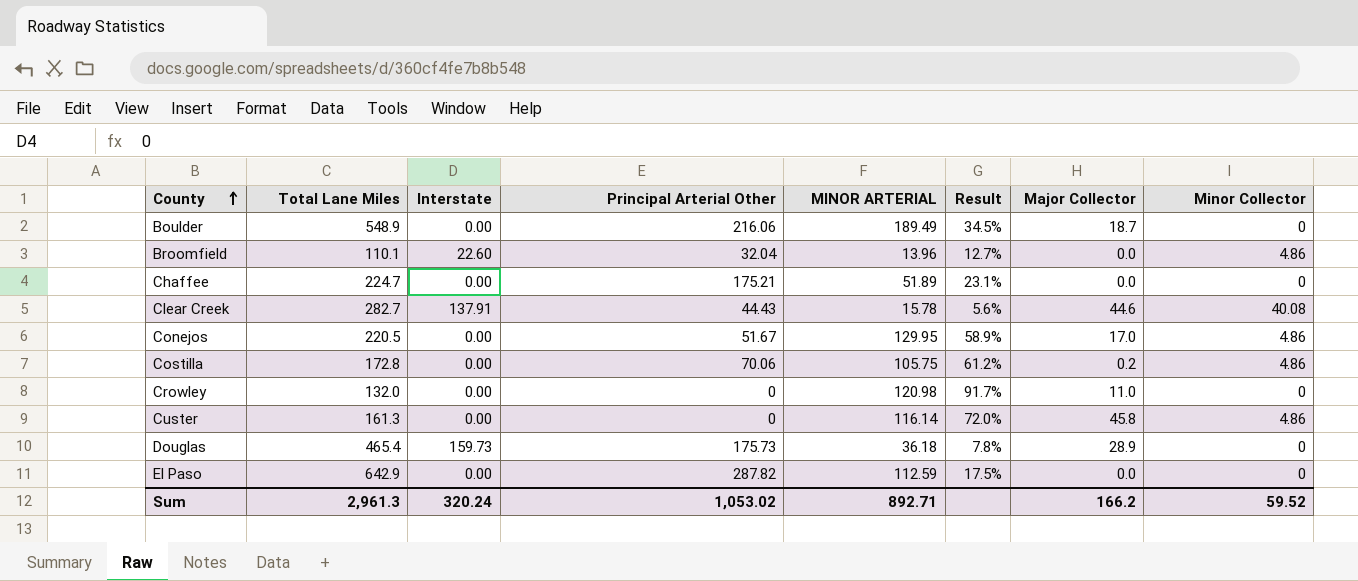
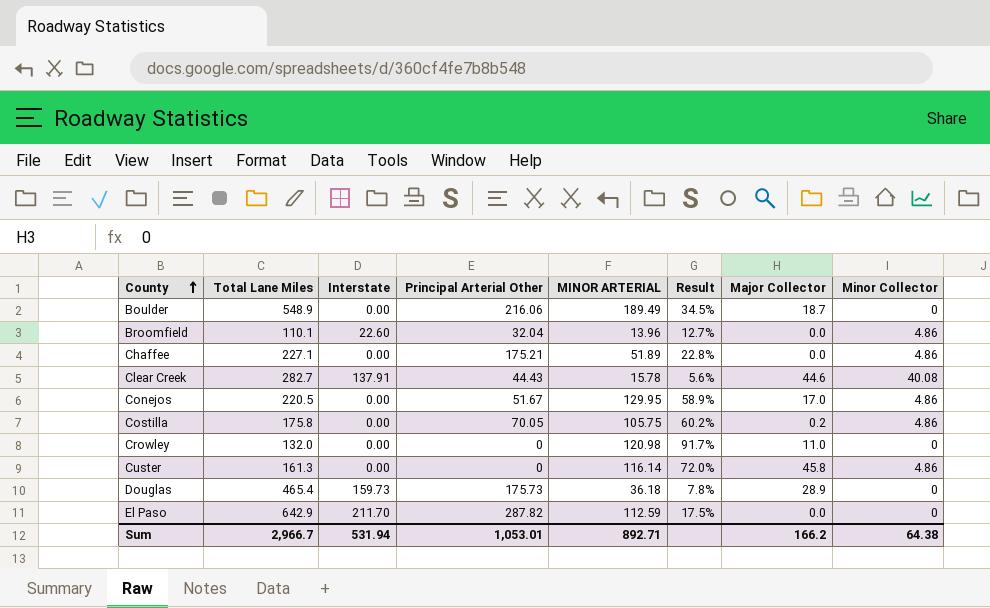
Chaffee | Total Lane Miles: 224.7 -> 227.1
Chaffee | Result: 23.1% -> 22.8%
Chaffee | Minor Collector: 0 -> 4.86
Costilla | Total Lane Miles: 172.8 -> 175.8
Costilla | Principal Arterial Other: 70.06 -> 70.05
Costilla | Result: 61.2% -> 60.2%
El Paso | Interstate: 0.00 -> 211.70
Sum | Total Lane Miles: 2,961.3 -> 2,966.7
Sum | Interstate: 320.24 -> 531.94
Sum | Principal Arterial Other: 1,053.02 -> 1,053.01
Sum | Minor Collector: 59.52 -> 64.38

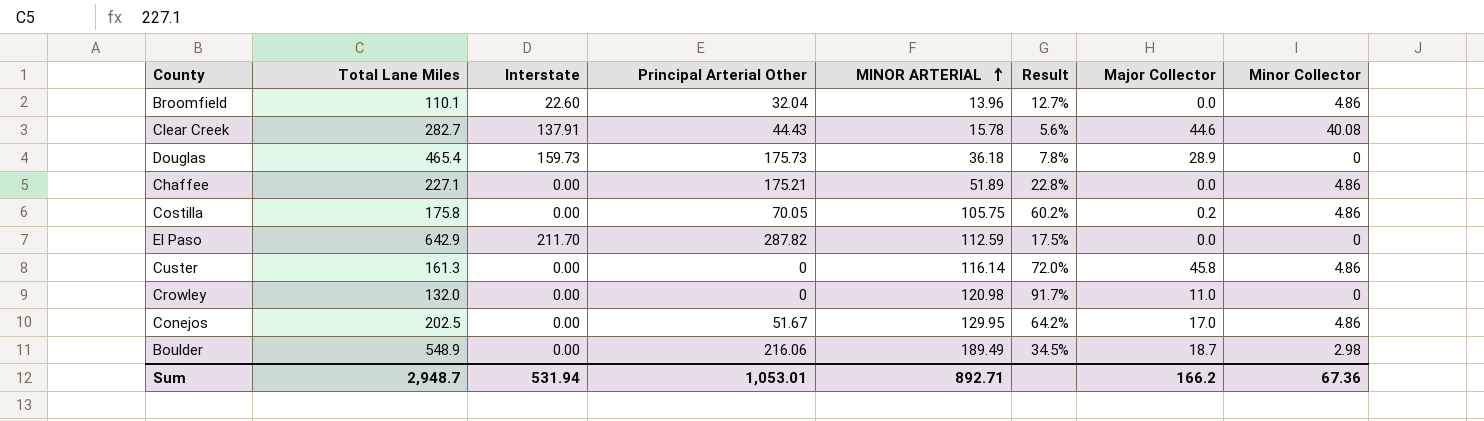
row order: County ascending -> MINOR ARTERIAL ascending
Conejos | Total Lane Miles: 220.5 -> 202.5
Conejos | Result: 58.9% -> 64.2%
Boulder | Minor Collector: 0 -> 2.98
Sum | Total Lane Miles: 2,966.7 -> 2,948.7
Sum | Minor Collector: 64.38 -> 67.36

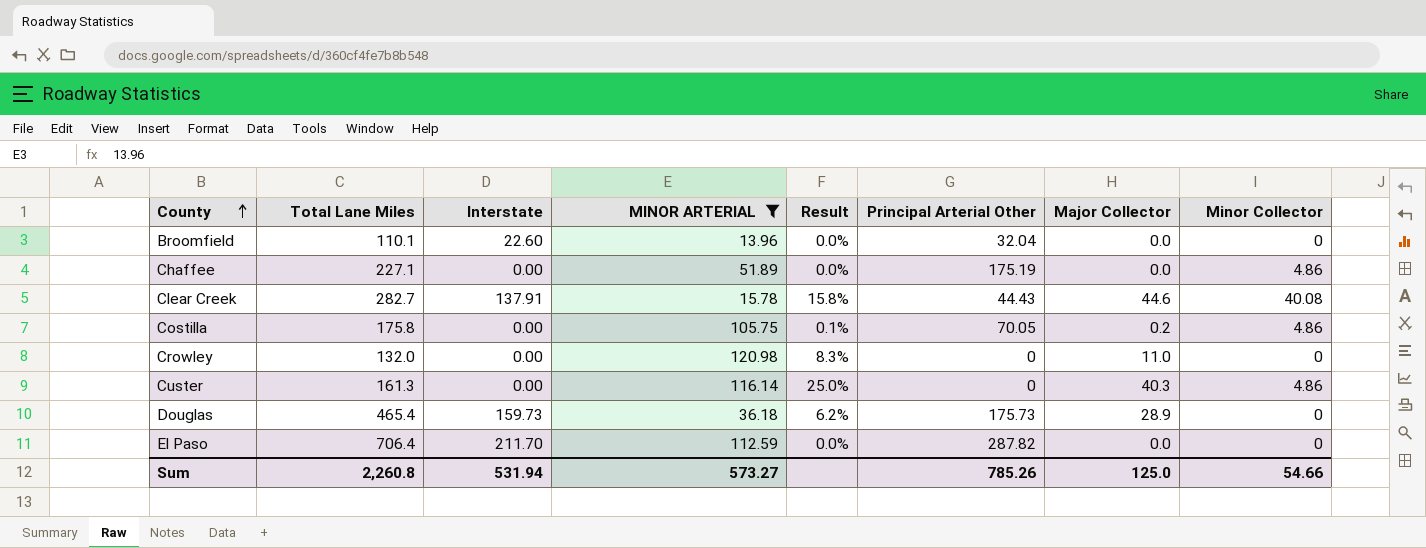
filter: none -> MINOR ARTERIAL <= 120.98
row order: MINOR ARTERIAL ascending -> County ascending
column Result | formula: [MINOR ARTERIAL] / [Total Lane Miles] -> [Major Collector] / [Total Lane Miles]
column Principal Arterial Other | position: 4 -> 6
Broomfield | Minor Collector: 4.86 -> 0
Chaffee | Principal Arterial Other: 175.21 -> 175.19
Custer | Major Collector: 45.8 -> 40.3
El Paso | Total Lane Miles: 642.9 -> 706.4
Sum | Total Lane Miles: 2,948.7 -> 2,260.8
Sum | MINOR ARTERIAL: 892.71 -> 573.27
Sum | Principal Arterial Other: 1,053.01 -> 785.26
Sum | Major Collector: 166.2 -> 125.0
Sum | Minor Collector: 67.36 -> 54.66

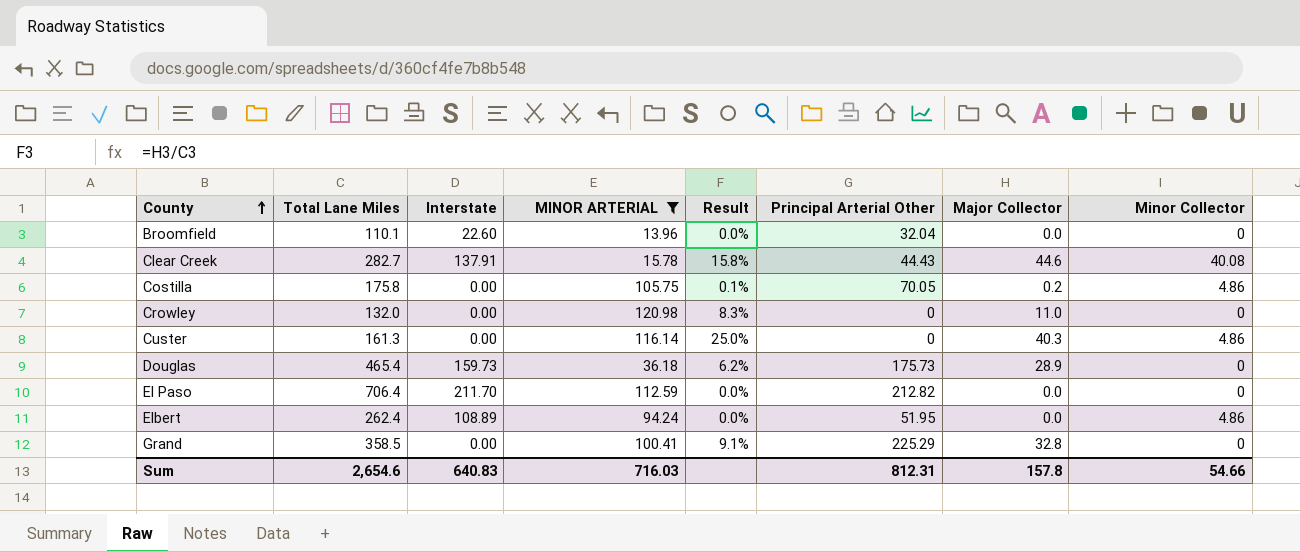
row Chaffee: 227.1 | 0.00 | 51.89 | 0.0% | 175.19 | 0.0 | 4.86 -> none
El Paso | Principal Arterial Other: 287.82 -> 212.82
row Elbert: none -> 262.4 | 108.89 | 94.24 | 0.0% | 51.95 | 0.0 | 4.86
row Grand: none -> 358.5 | 0.00 | 100.41 | 9.1% | 225.29 | 32.8 | 0
Sum | Total Lane Miles: 2,260.8 -> 2,654.6
Sum | Interstate: 531.94 -> 640.83
Sum | MINOR ARTERIAL: 573.27 -> 716.03
Sum | Principal Arterial Other: 785.26 -> 812.31
Sum | Major Collector: 125.0 -> 157.8

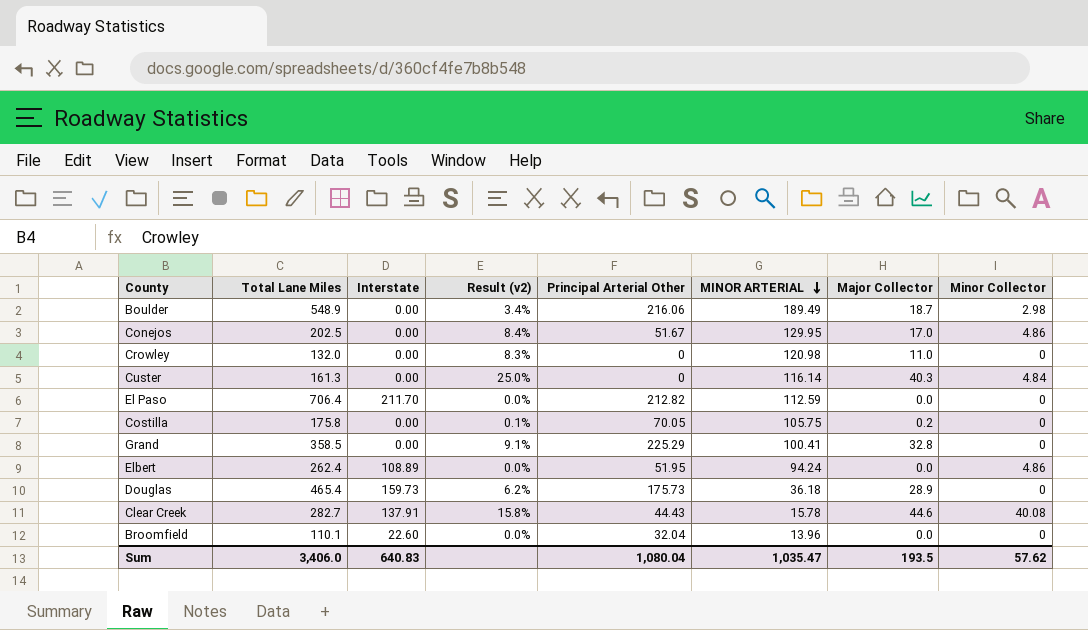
filter: MINOR ARTERIAL <= 120.98 -> none
row order: County ascending -> MINOR ARTERIAL descending
column name: Result -> Result (v2)
column MINOR ARTERIAL | position: 4 -> 6
Custer | Minor Collector: 4.86 -> 4.84
Costilla | Minor Collector: 4.86 -> 0
Sum | Total Lane Miles: 2,654.6 -> 3,406.0
Sum | Principal Arterial Other: 812.31 -> 1,080.04
Sum | MINOR ARTERIAL: 716.03 -> 1,035.47
Sum | Major Collector: 157.8 -> 193.5
Sum | Minor Collector: 54.66 -> 57.62

